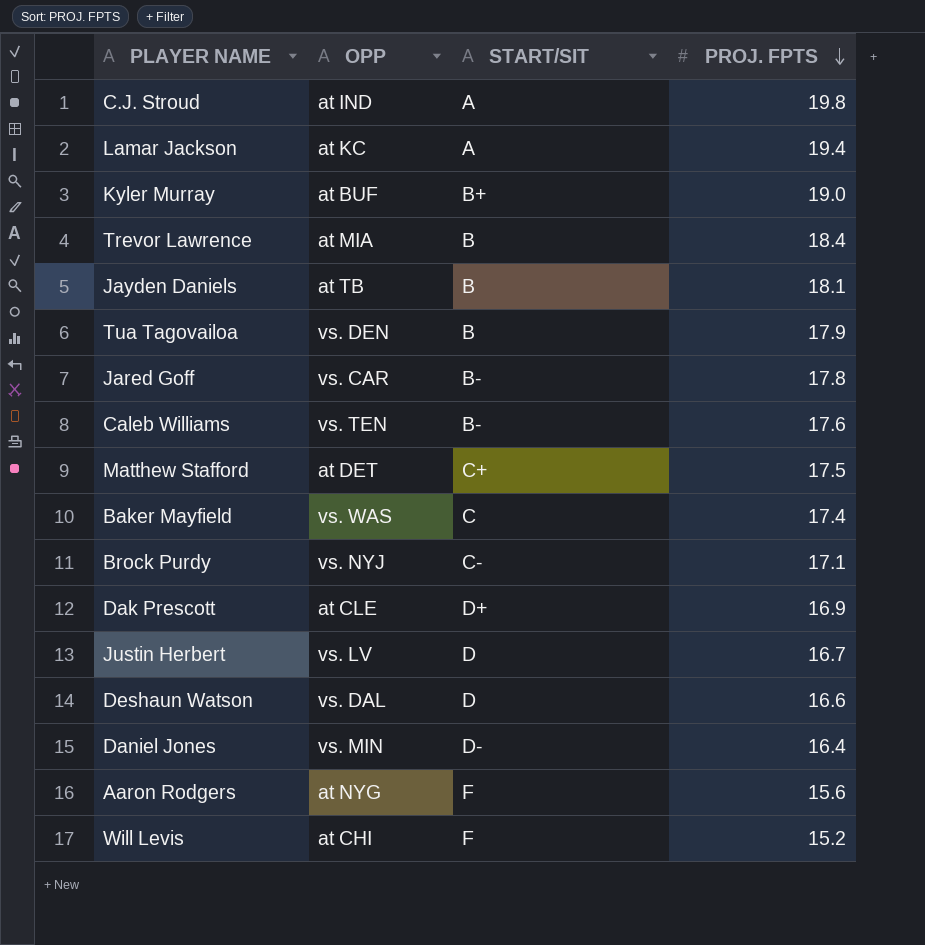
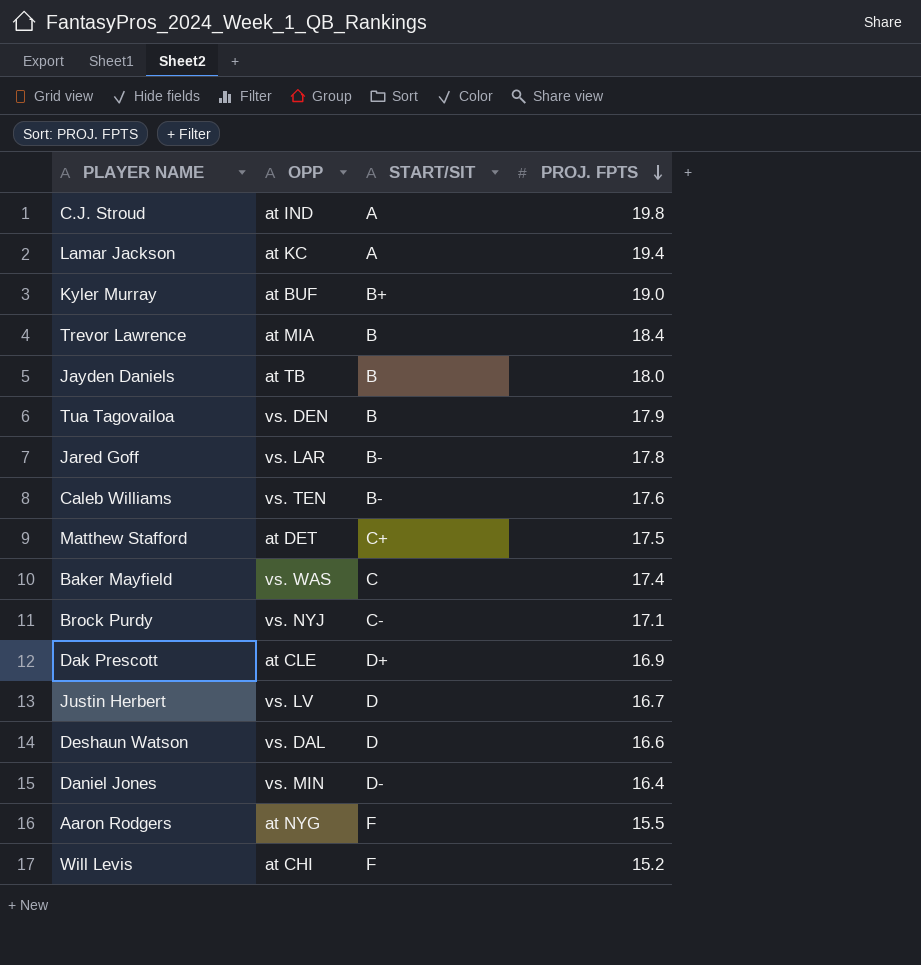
Jayden Daniels | PROJ. FPTS: 18.1 -> 18.0
Jared Goff | OPP: vs. CAR -> vs. LAR
Aaron Rodgers | PROJ. FPTS: 15.6 -> 15.5

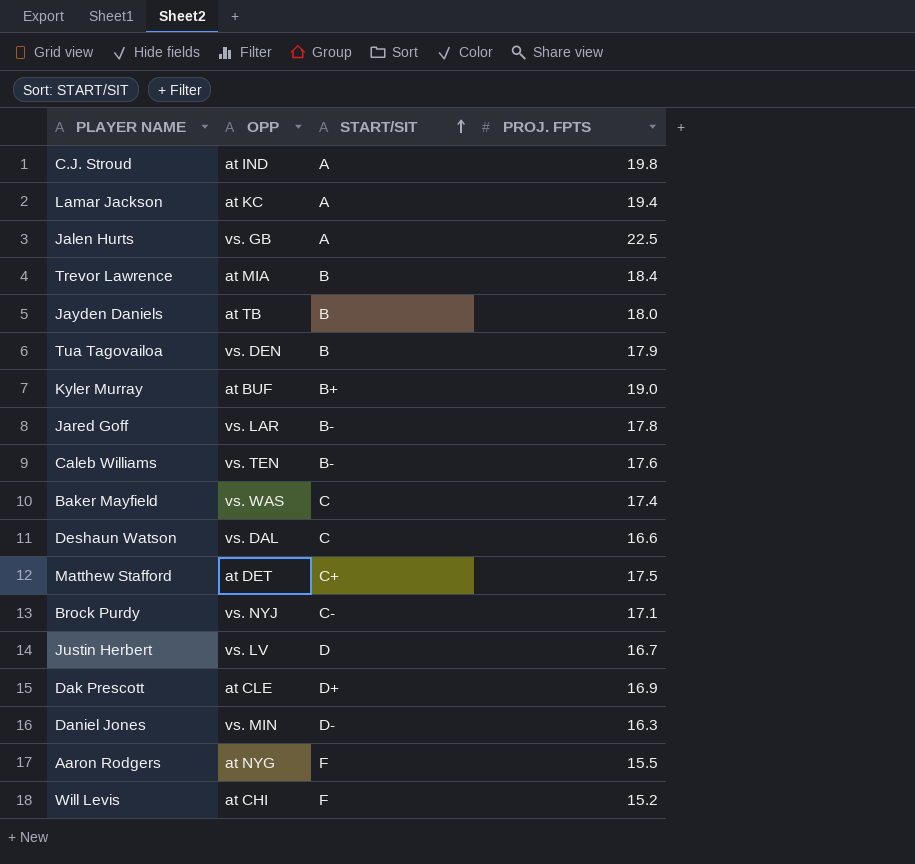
row order: PROJ. FPTS descending -> START/SIT ascending
row Jalen Hurts: none -> vs. GB | A | 22.5
Deshaun Watson | START/SIT: D -> C
Daniel Jones | PROJ. FPTS: 16.4 -> 16.3

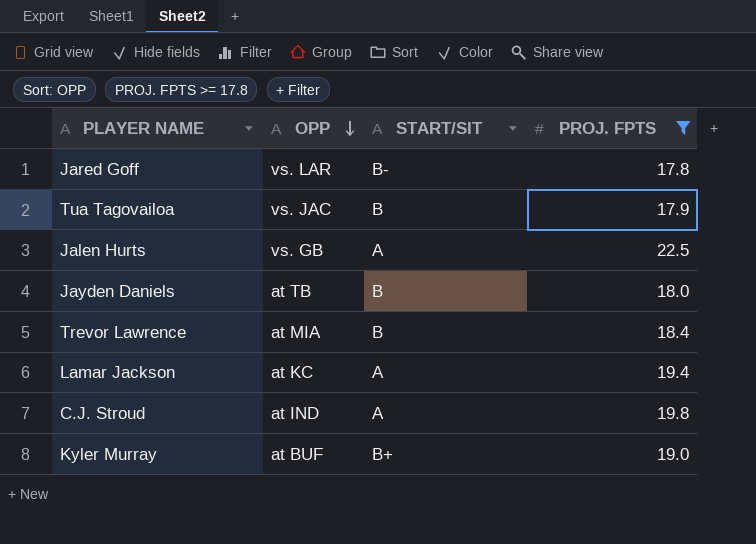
filter: none -> PROJ. FPTS >= 17.8
row order: START/SIT ascending -> OPP descending
Tua Tagovailoa | OPP: vs. DEN -> vs. JAC

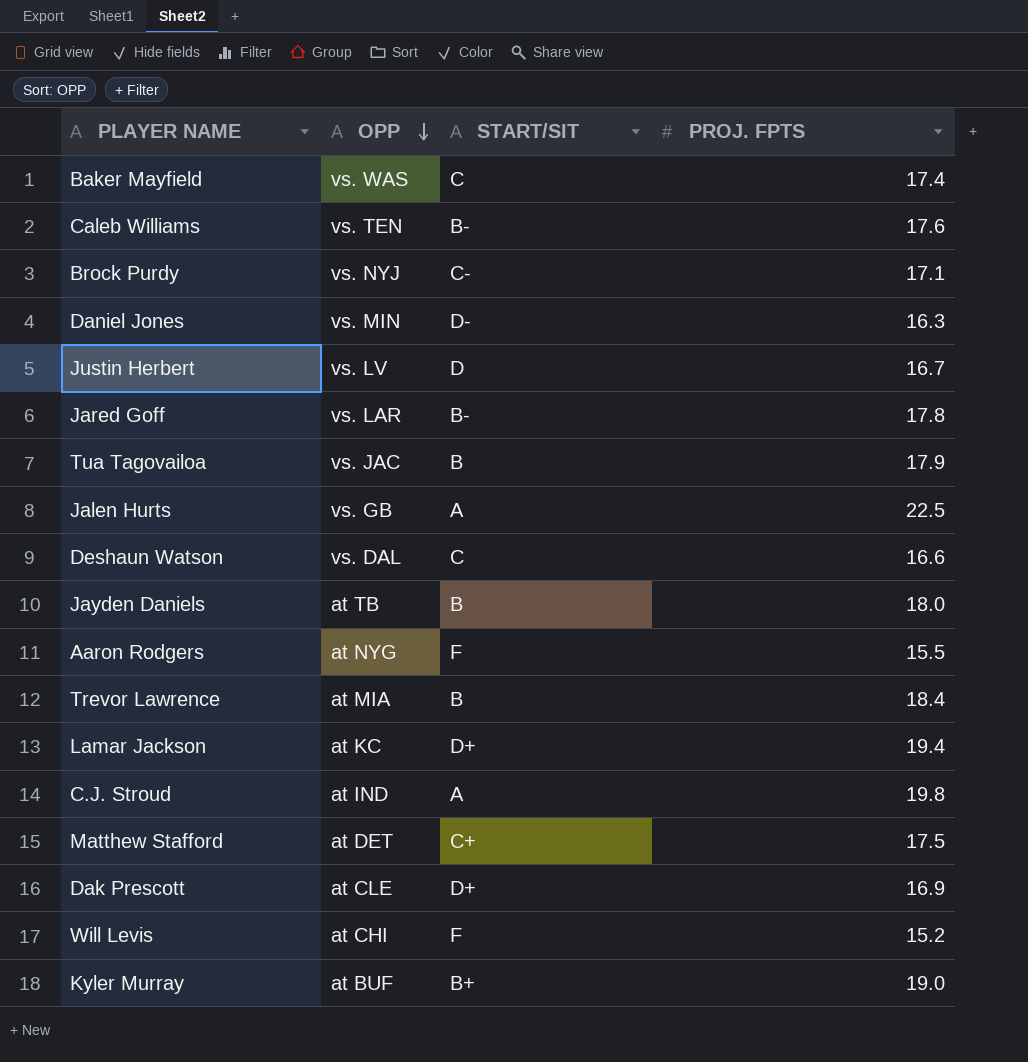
filter: PROJ. FPTS >= 17.8 -> none
Lamar Jackson | START/SIT: A -> D+

